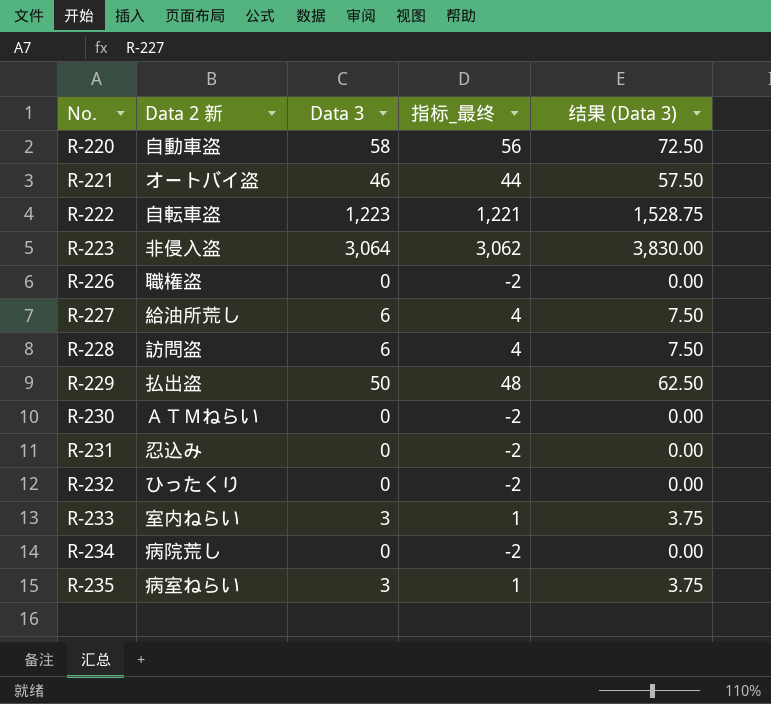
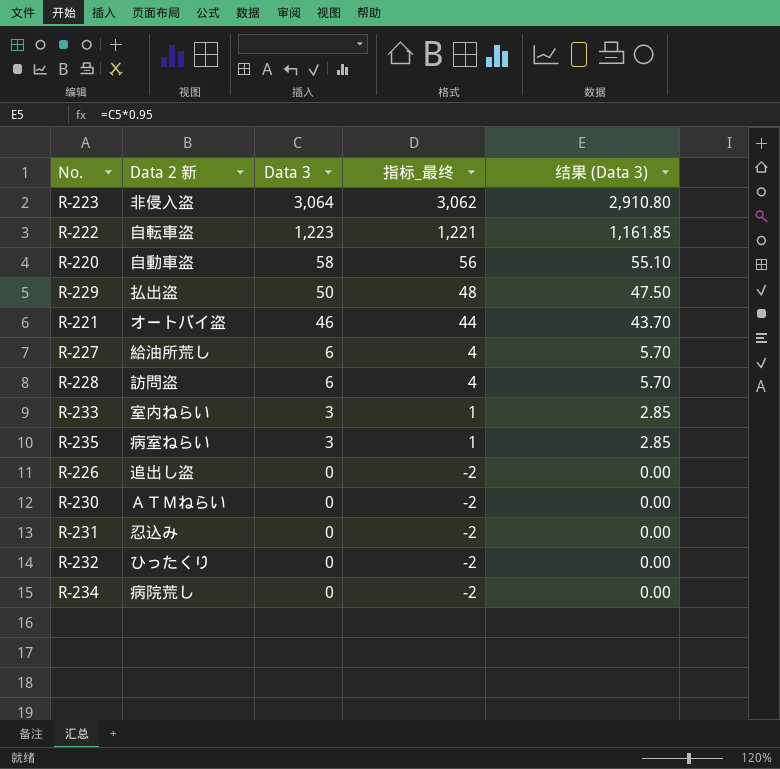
row order: No. ascending -> Data 3 descending
column 结果 (Data 3) | formula: [Data 3] * 1.25 -> [Data 3] * 0.95
R-226 | Data 2 新: 職権盗 -> 追出し盗

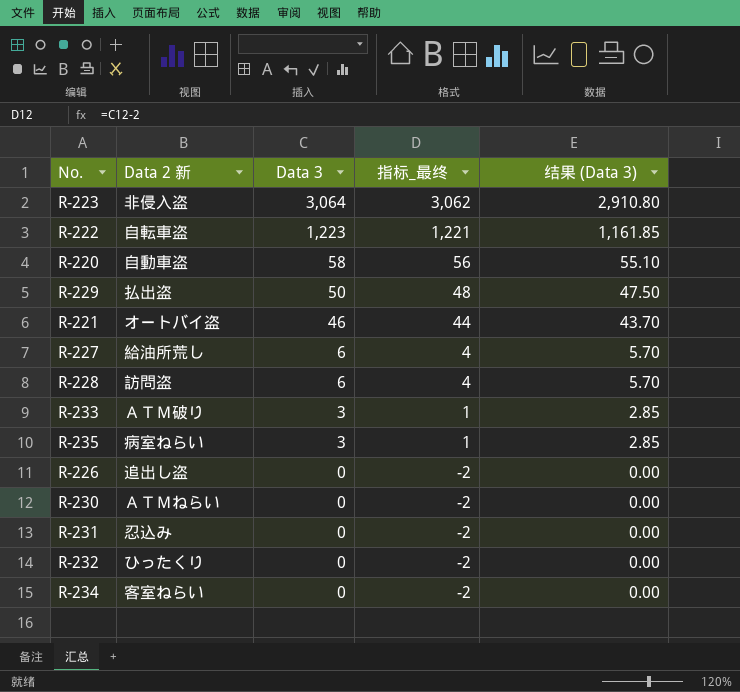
R-233 | Data 2 新: 室内ねらい -> ＡＴＭ破り
R-234 | Data 2 新: 病院荒し -> 客室ねらい

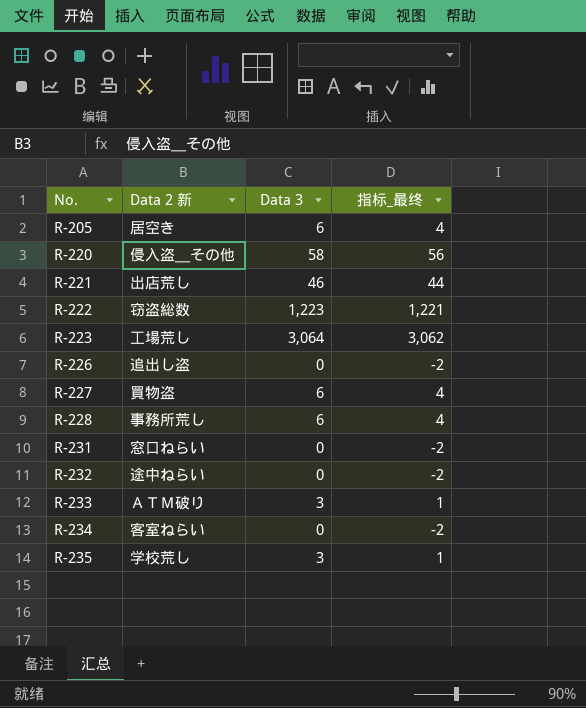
row order: Data 3 descending -> No. ascending
column 结果 (Data 3) | formula: [Data 3] * 0.95 -> none
row R-229: 払出盗 | 50 | 48 | 47.50 -> none
row R-230: ＡＴＭねらい | 0 | -2 | 0.00 -> none
row R-205: none -> 居空き | 6 | 4
R-220 | Data 2 新: 自動車盗 -> 侵入盗＿その他
R-221 | Data 2 新: オートバイ盗 -> 出店荒し
R-222 | Data 2 新: 自転車盗 -> 窃盗総数
R-223 | Data 2 新: 非侵入盗 -> 工場荒し
R-227 | Data 2 新: 給油所荒し -> 買物盗
R-228 | Data 2 新: 訪問盗 -> 事務所荒し
R-231 | Data 2 新: 忍込み -> 窓口ねらい
R-232 | Data 2 新: ひったくり -> 途中ねらい
R-235 | Data 2 新: 病室ねらい -> 学校荒し

